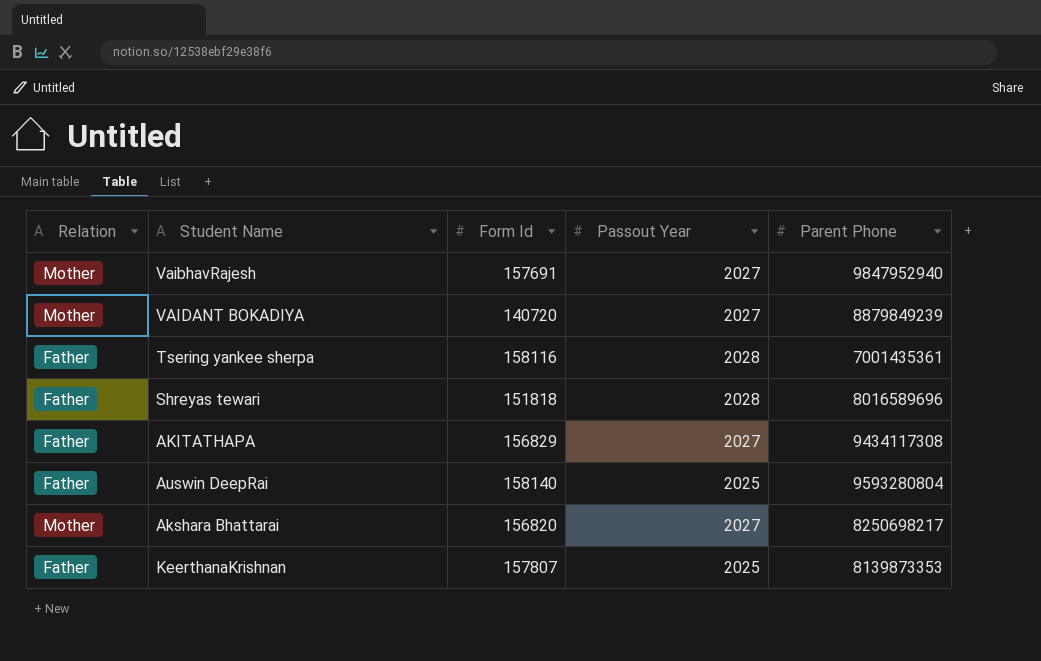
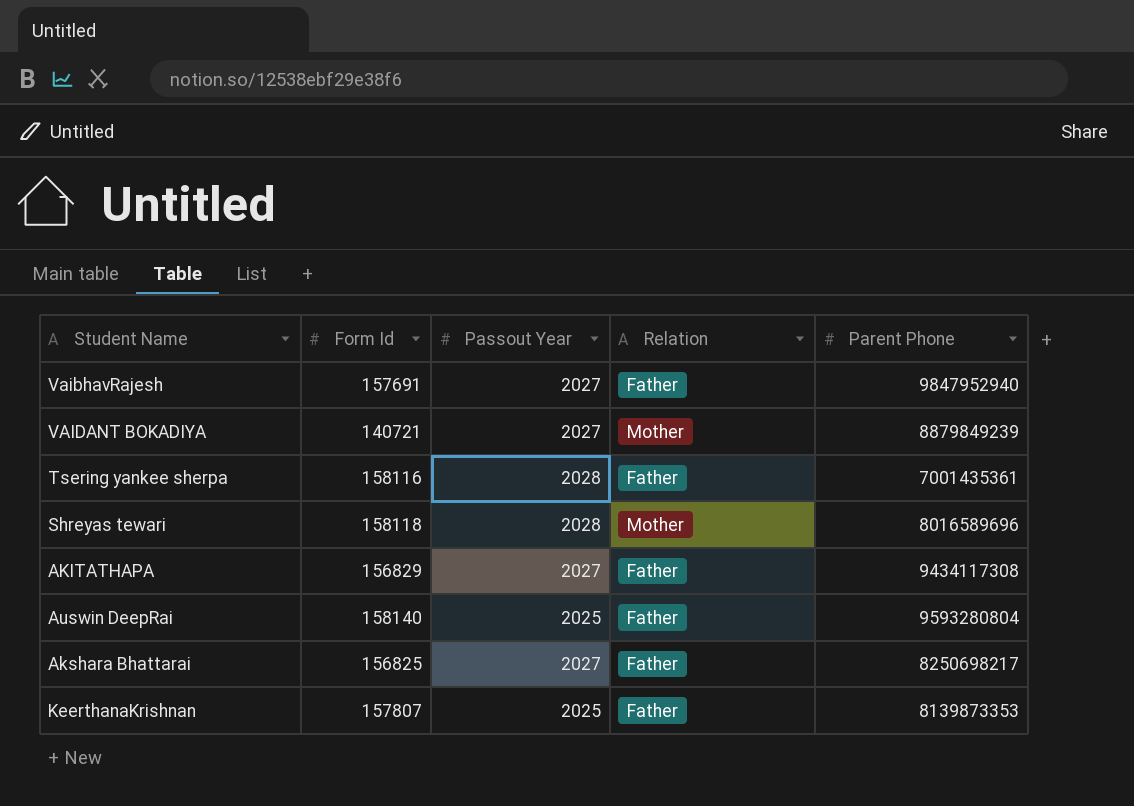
column Relation | position: 1 -> 4
VaibhavRajesh | Relation: Mother -> Father
VAIDANT BOKADIYA | Form Id: 140720 -> 140721
Shreyas tewari | Form Id: 151818 -> 158118
Shreyas tewari | Relation: Father -> Mother
Akshara Bhattarai | Form Id: 156820 -> 156825
Akshara Bhattarai | Relation: Mother -> Father

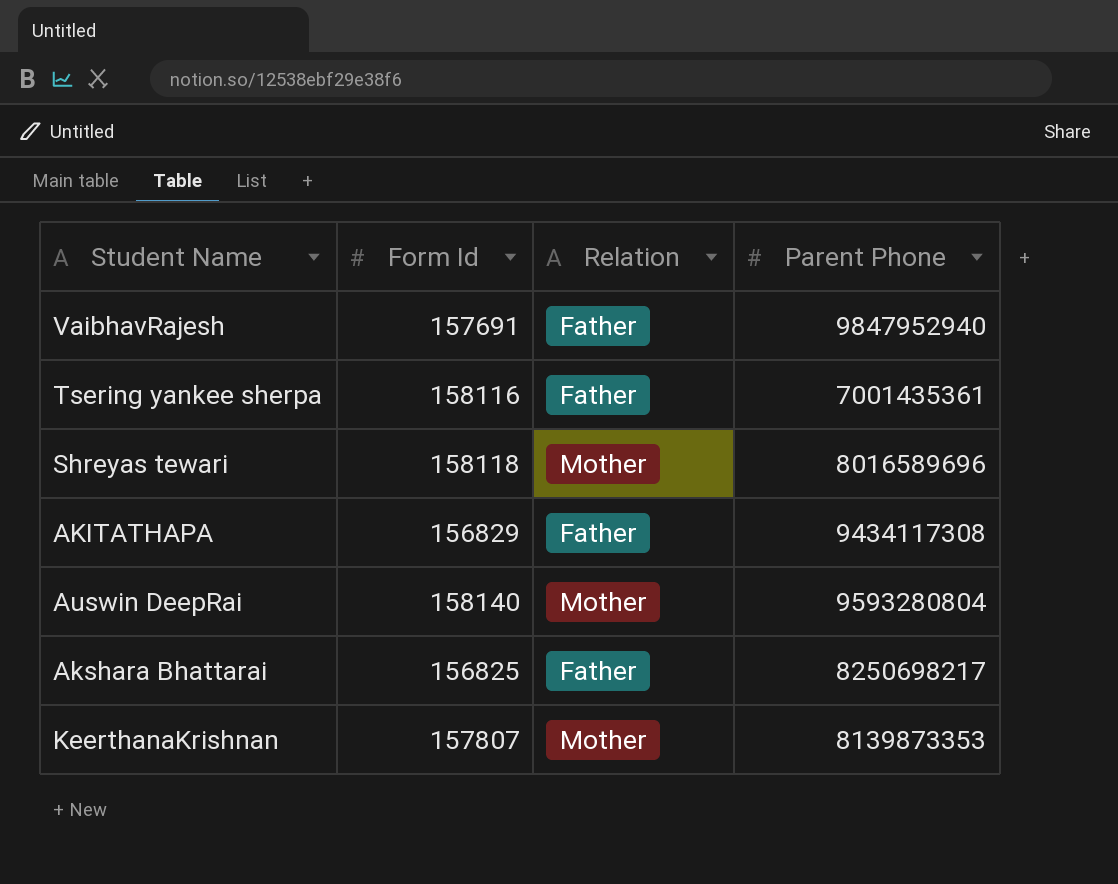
column Passout Year | position: 3 -> none
row VAIDANT BOKADIYA: 140721 | 2027 | Mother | 8879849239 -> none
Auswin DeepRai | Relation: Father -> Mother
KeerthanaKrishnan | Relation: Father -> Mother

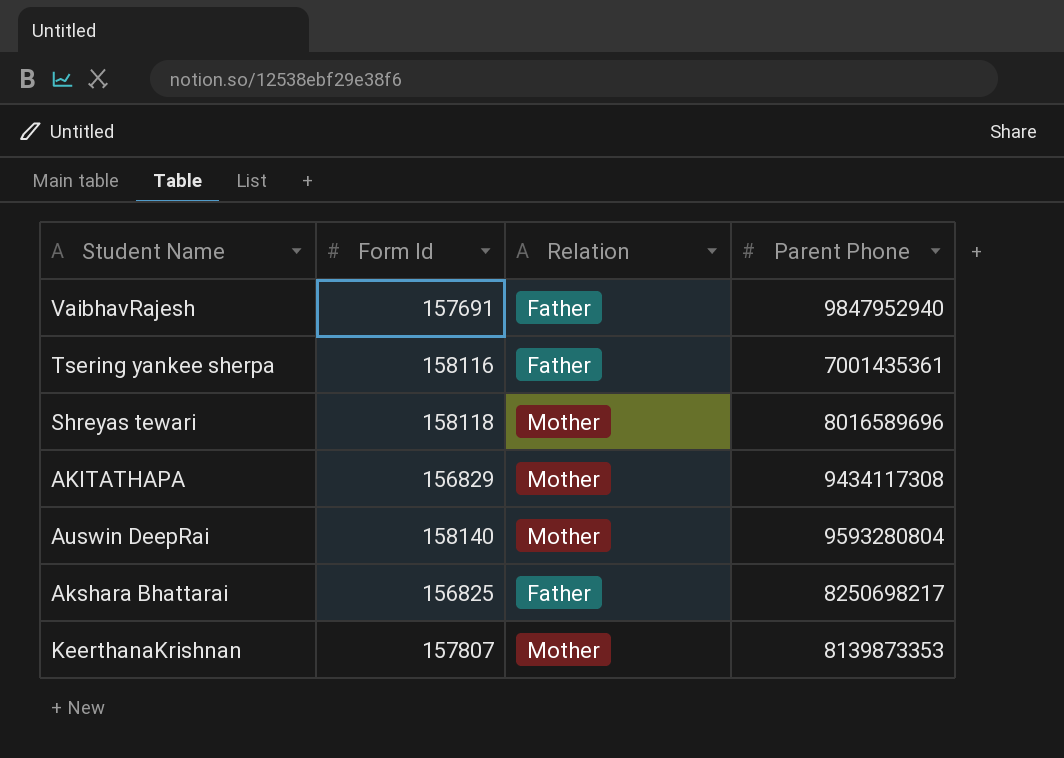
AKITATHAPA | Relation: Father -> Mother

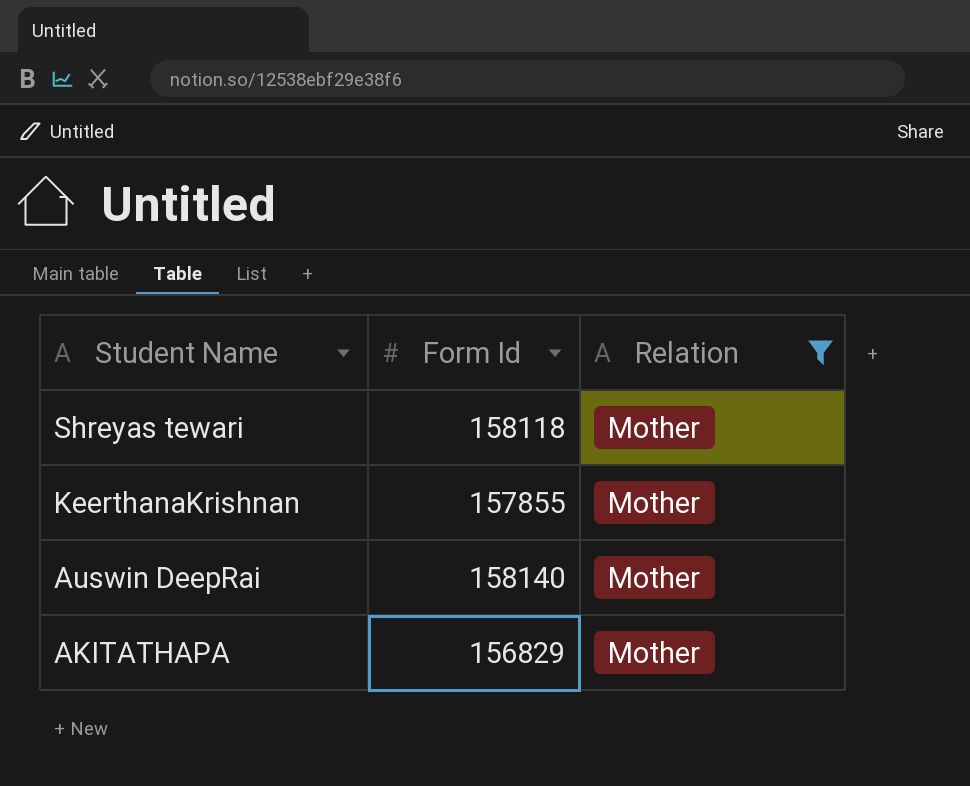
filter: none -> Relation = Mother
row order: none -> Student Name descending
column Parent Phone | position: 4 -> none
KeerthanaKrishnan | Form Id: 157807 -> 157855

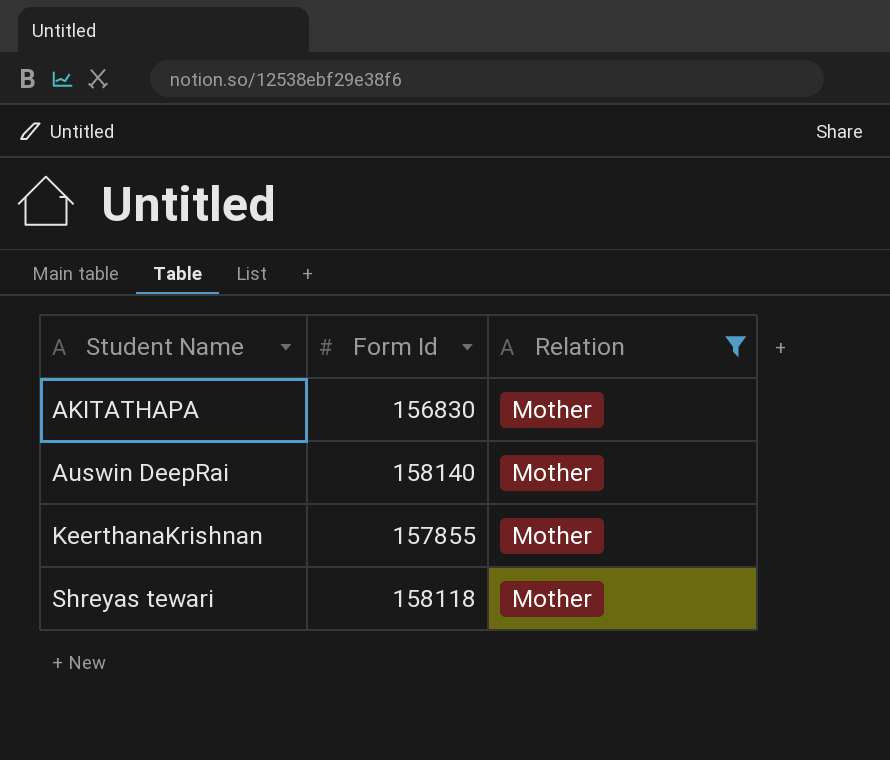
row order: Student Name descending -> Student Name ascending
AKITATHAPA | Form Id: 156829 -> 156830

